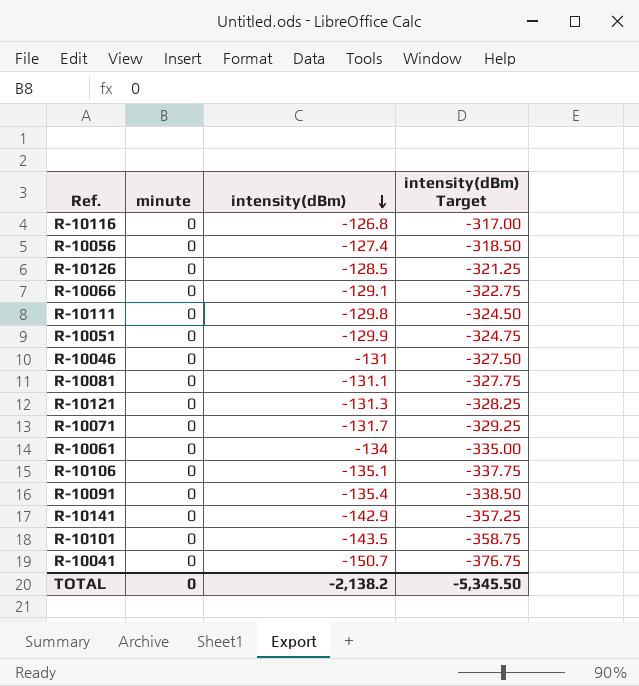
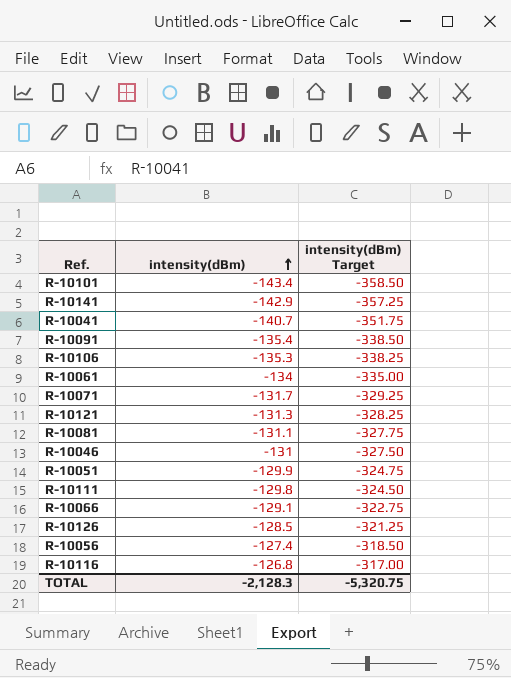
row order: intensity(dBm) descending -> intensity(dBm) ascending
column minute | position: 2 -> none
R-10101 | intensity(dBm): -143.5 -> -143.4
R-10101 | intensity(dBm) Target: -358.75 -> -358.50
R-10041 | intensity(dBm): -150.7 -> -140.7
R-10041 | intensity(dBm) Target: -376.75 -> -351.75
R-10106 | intensity(dBm): -135.1 -> -135.3
R-10106 | intensity(dBm) Target: -337.75 -> -338.25
TOTAL | intensity(dBm): -2,138.2 -> -2,128.3
TOTAL | intensity(dBm) Target: -5,345.50 -> -5,320.75

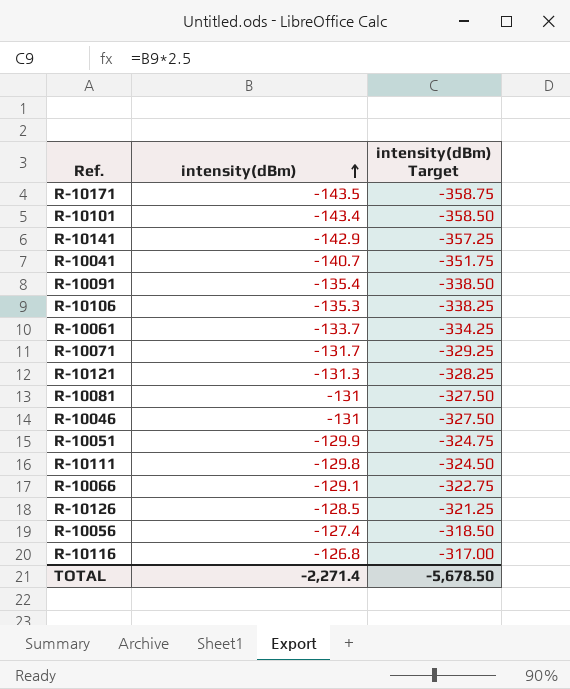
row R-10171: none -> -143.5 | -358.75
R-10061 | intensity(dBm): -134 -> -133.7
R-10061 | intensity(dBm) Target: -335.00 -> -334.25
R-10081 | intensity(dBm): -131.1 -> -131
R-10081 | intensity(dBm) Target: -327.75 -> -327.50
TOTAL | intensity(dBm): -2,128.3 -> -2,271.4
TOTAL | intensity(dBm) Target: -5,320.75 -> -5,678.50

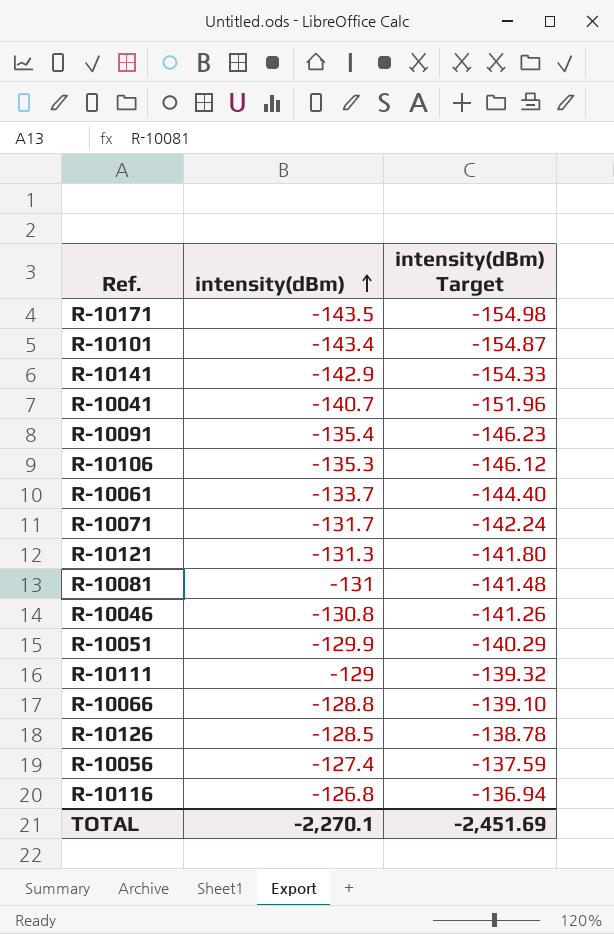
column intensity(dBm) Target | formula: [intensity(dBm)] * 2.5 -> [intensity(dBm)] * 1.08
R-10046 | intensity(dBm): -131 -> -130.8
R-10111 | intensity(dBm): -129.8 -> -129
R-10066 | intensity(dBm): -129.1 -> -128.8
TOTAL | intensity(dBm): -2,271.4 -> -2,270.1
TOTAL | intensity(dBm) Target: -5,678.50 -> -2,451.69

